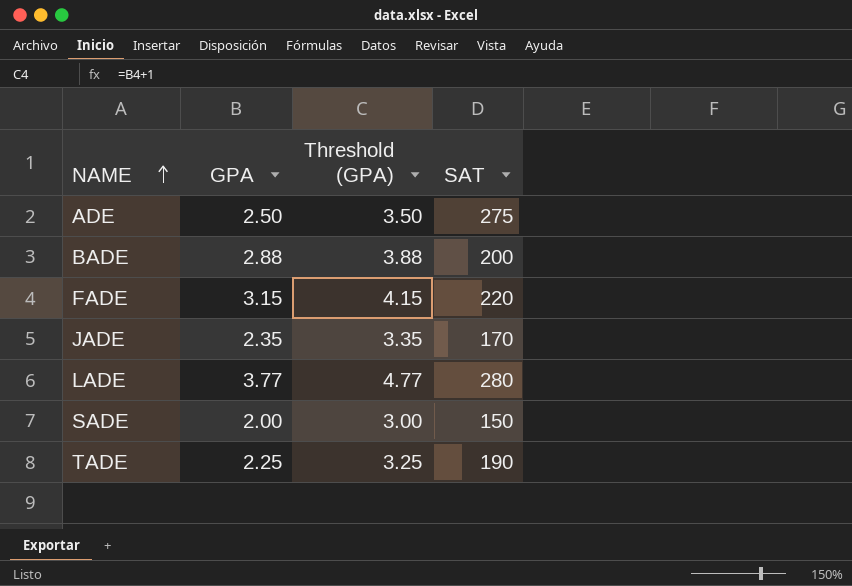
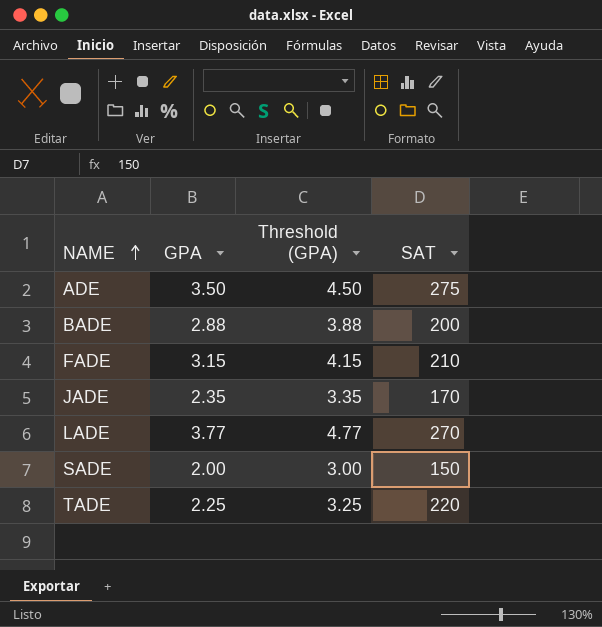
ADE | GPA: 2.50 -> 3.50
ADE | Threshold (GPA): 3.50 -> 4.50
FADE | SAT: 220 -> 210
LADE | SAT: 280 -> 270
TADE | SAT: 190 -> 220

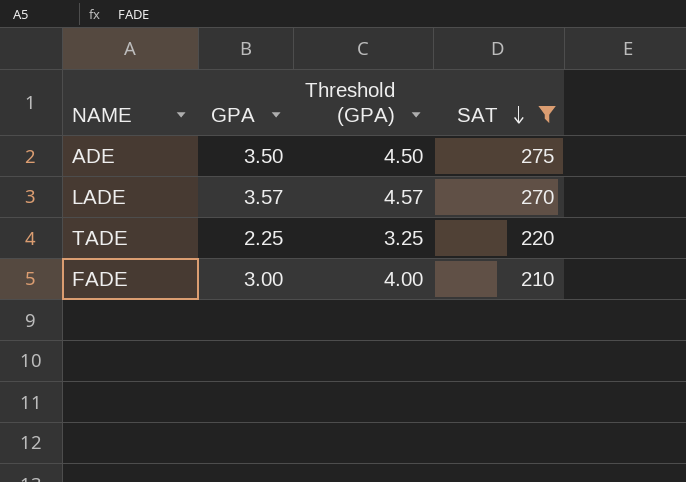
filter: none -> SAT >= 210
row order: NAME ascending -> SAT descending
LADE | GPA: 3.77 -> 3.57
LADE | Threshold (GPA): 4.77 -> 4.57
FADE | GPA: 3.15 -> 3.00
FADE | Threshold (GPA): 4.15 -> 4.00

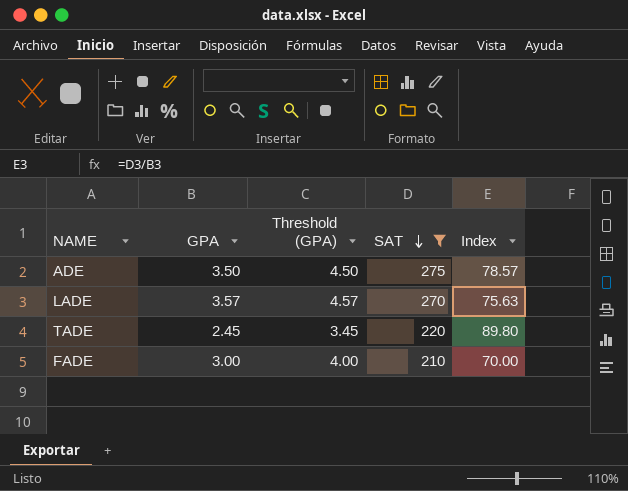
column Index | formula: none -> [SAT] / [GPA]
TADE | GPA: 2.25 -> 2.45
TADE | Threshold (GPA): 3.25 -> 3.45

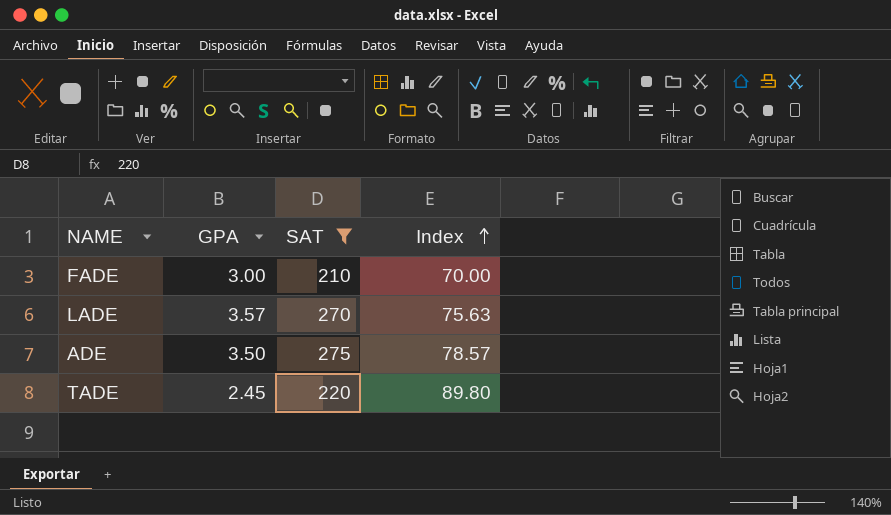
row order: SAT descending -> Index ascending
column Threshold (GPA) | formula: [GPA] + 1 -> none

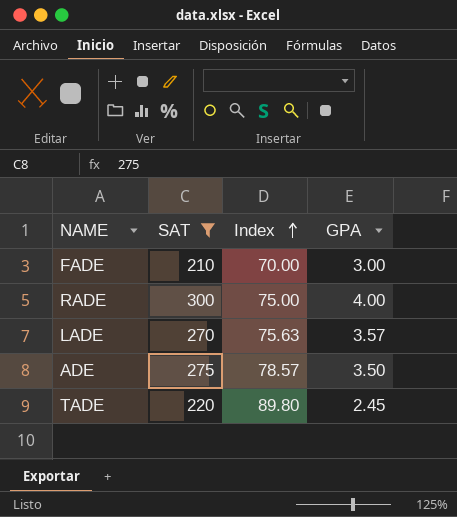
column GPA | position: 2 -> 4
row RADE: none -> 300 | 75.00 | 4.00

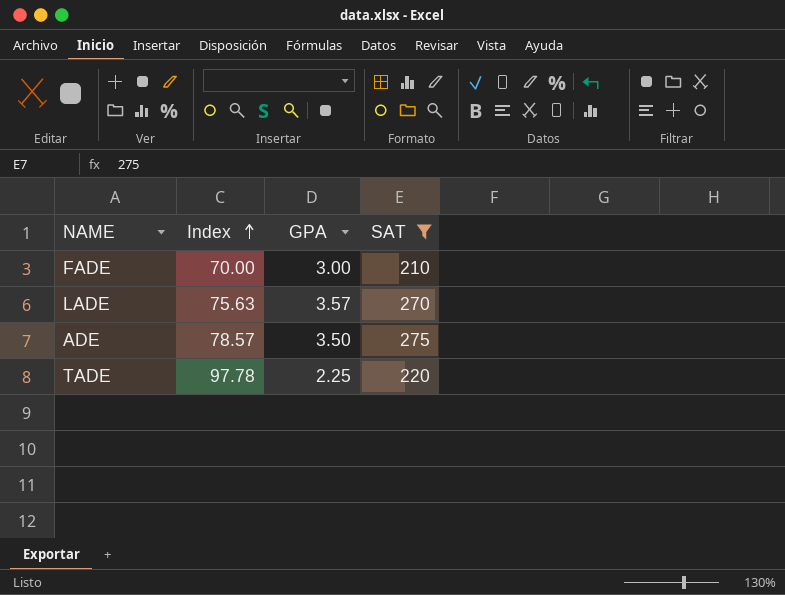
column SAT | position: 2 -> 4
row RADE: 300 | 75.00 | 4.00 -> none
TADE | Index: 89.80 -> 97.78
TADE | GPA: 2.45 -> 2.25

